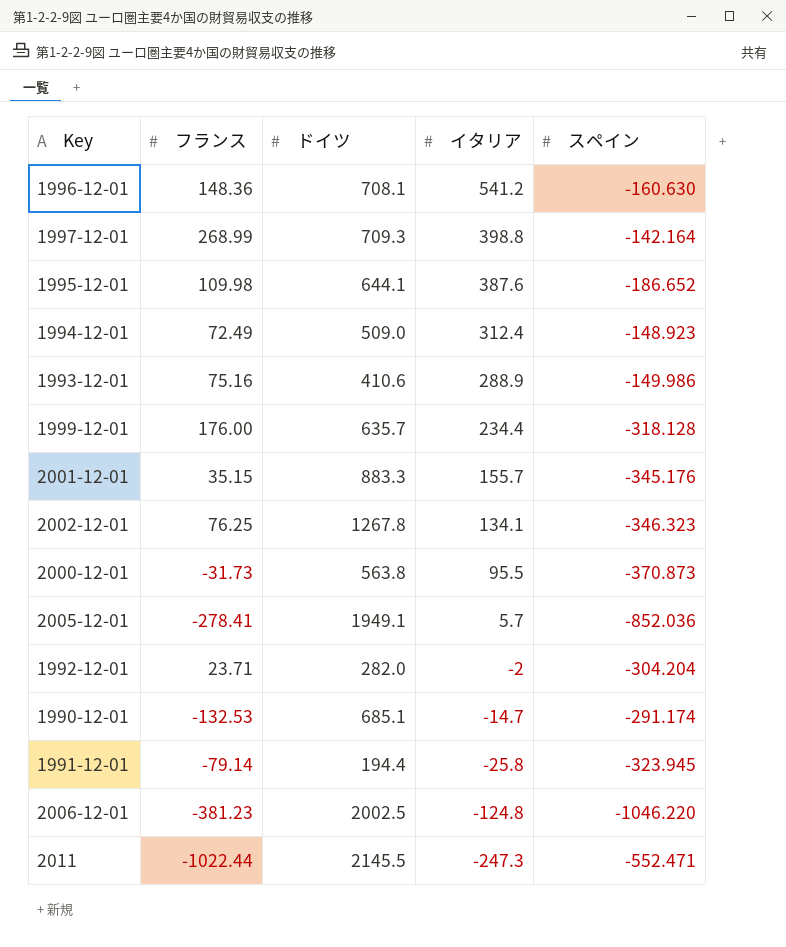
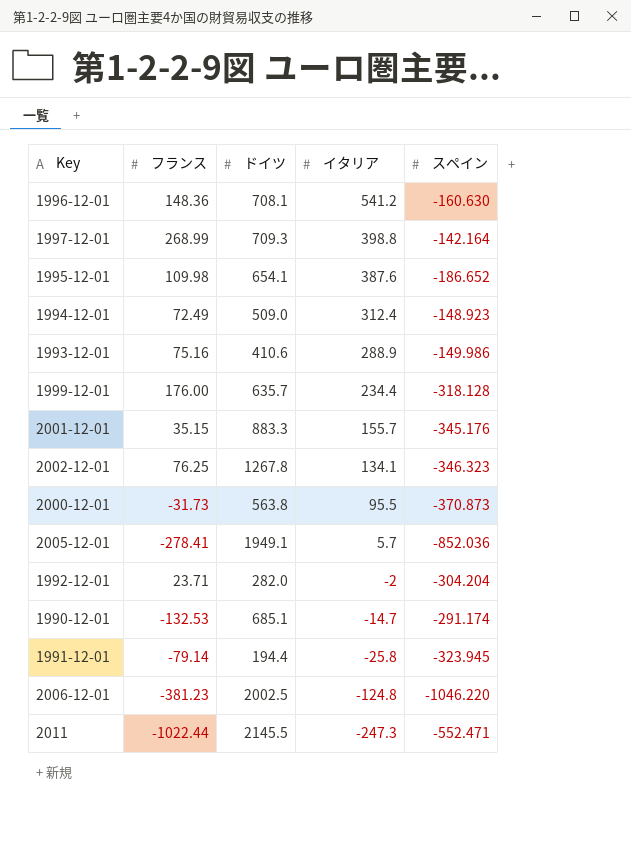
1995-12-01 | ドイツ: 644.1 -> 654.1

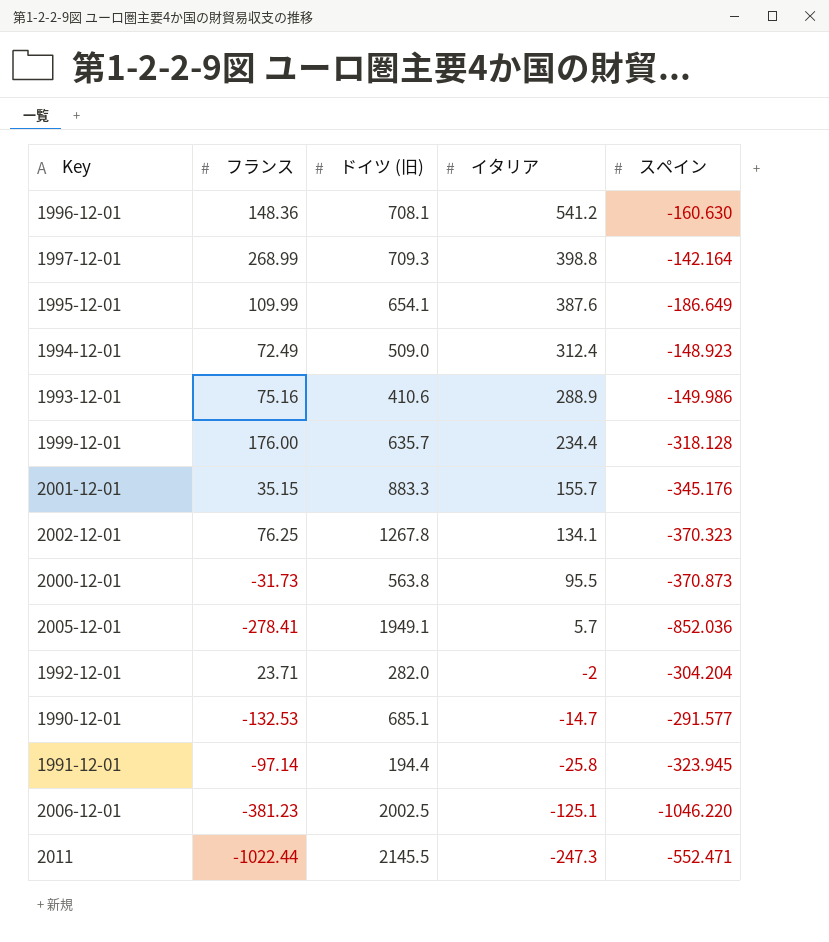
column name: ドイツ -> ドイツ (旧)
1995-12-01 | フランス: 109.98 -> 109.99
1995-12-01 | スペイン: -186.652 -> -186.649
2002-12-01 | スペイン: -346.323 -> -370.323
1990-12-01 | スペイン: -291.174 -> -291.577
1991-12-01 | フランス: -79.14 -> -97.14
2006-12-01 | イタリア: -124.8 -> -125.1

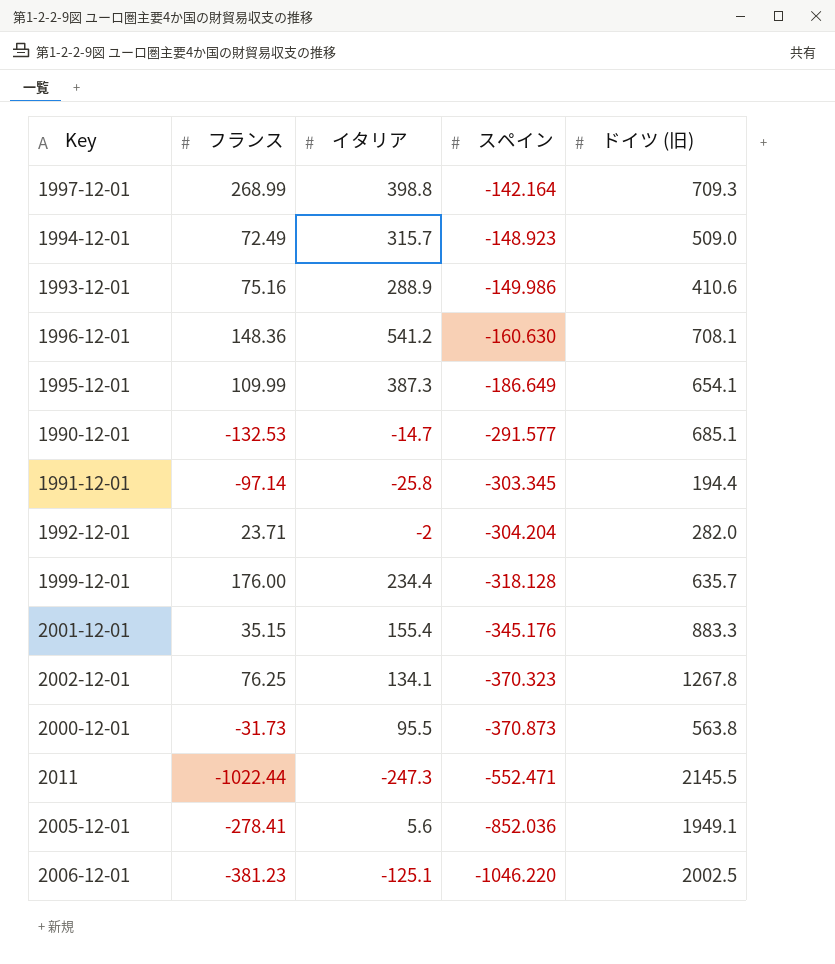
row order: イタリア descending -> スペイン descending
column ドイツ (旧) | position: 3 -> 5
1994-12-01 | イタリア: 312.4 -> 315.7
1995-12-01 | イタリア: 387.6 -> 387.3
1991-12-01 | スペイン: -323.945 -> -303.345
2001-12-01 | イタリア: 155.7 -> 155.4
2005-12-01 | イタリア: 5.7 -> 5.6

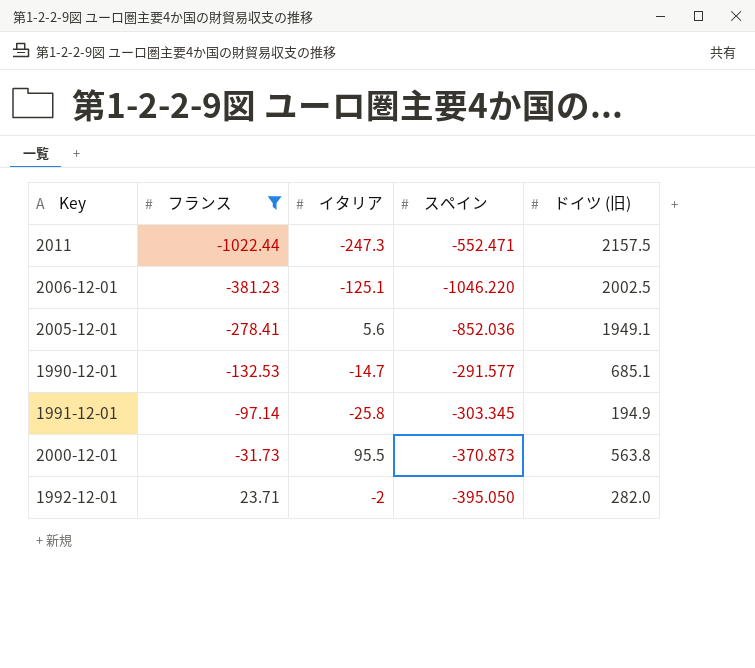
filter: none -> フランス <= 23.71
row order: スペイン descending -> フランス ascending
2011 | ドイツ (旧): 2145.5 -> 2157.5
1991-12-01 | ドイツ (旧): 194.4 -> 194.9
1992-12-01 | スペイン: -304.204 -> -395.050

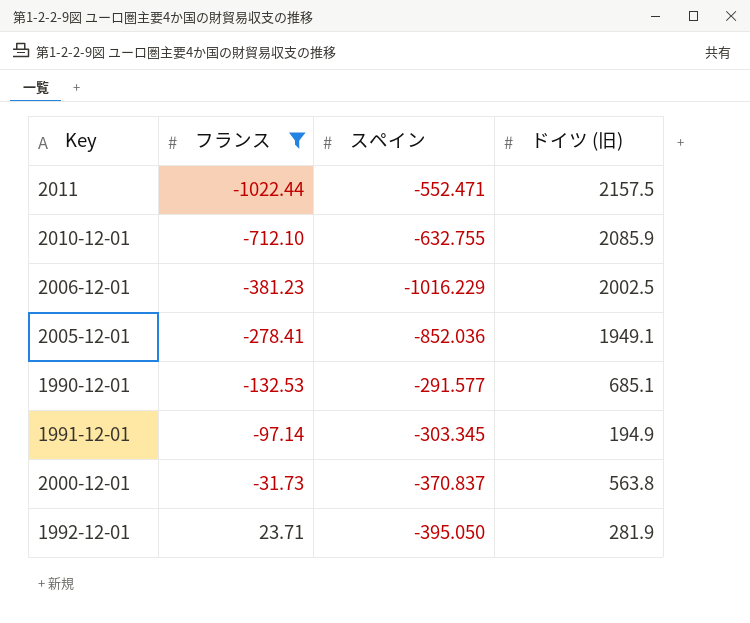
column イタリア | position: 3 -> none
row 2010-12-01: none -> -712.10 | -632.755 | 2085.9
2006-12-01 | スペイン: -1046.220 -> -1016.229
2000-12-01 | スペイン: -370.873 -> -370.837
1992-12-01 | ドイツ (旧): 282.0 -> 281.9

